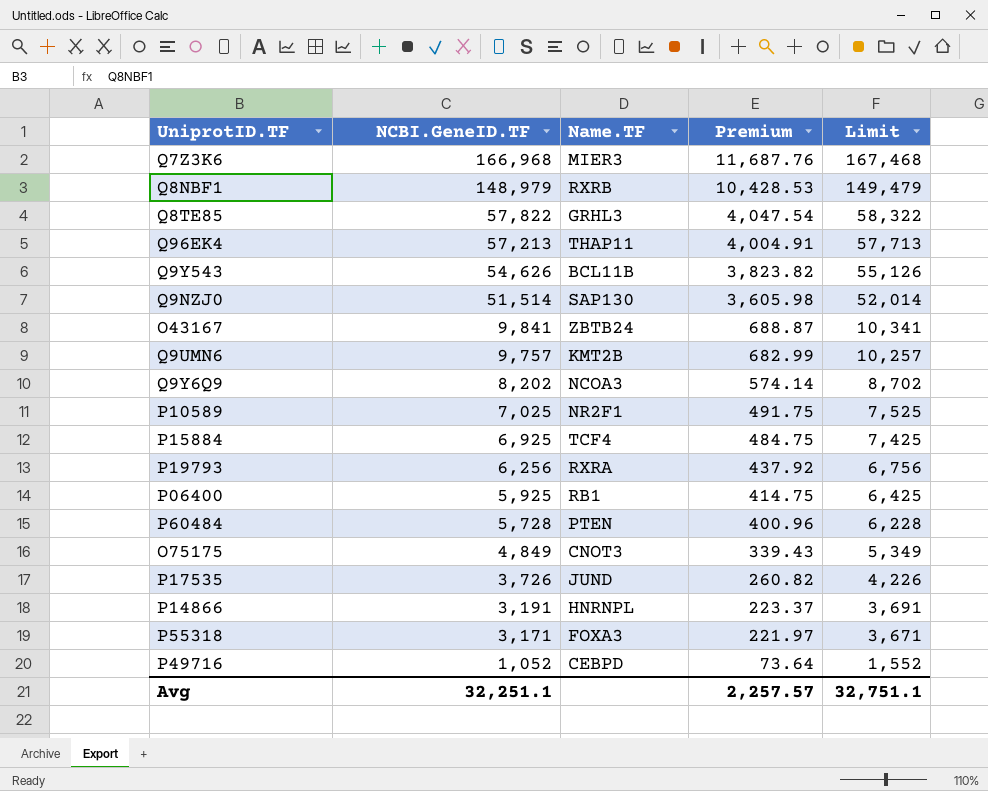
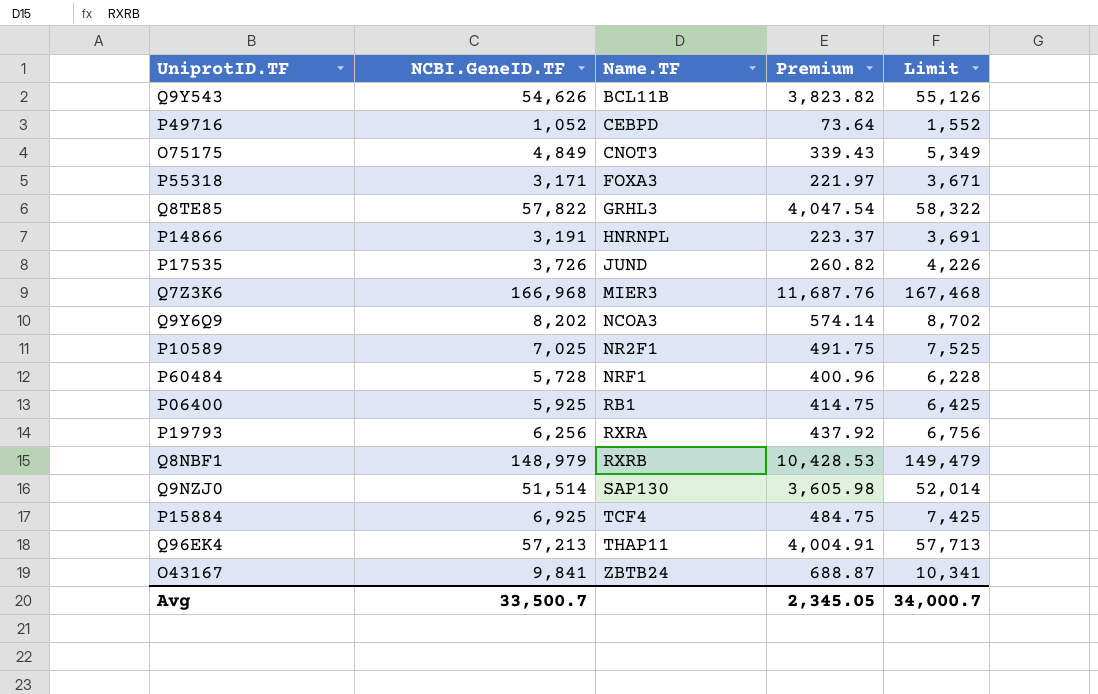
row order: NCBI.GeneID.TF descending -> Name.TF ascending
row Q9UMN6: 9,757 | KMT2B | 682.99 | 10,257 -> none
P60484 | Name.TF: PTEN -> NRF1
Avg | NCBI.GeneID.TF: 32,251.1 -> 33,500.7
Avg | Premium: 2,257.57 -> 2,345.05
Avg | Limit: 32,751.1 -> 34,000.7

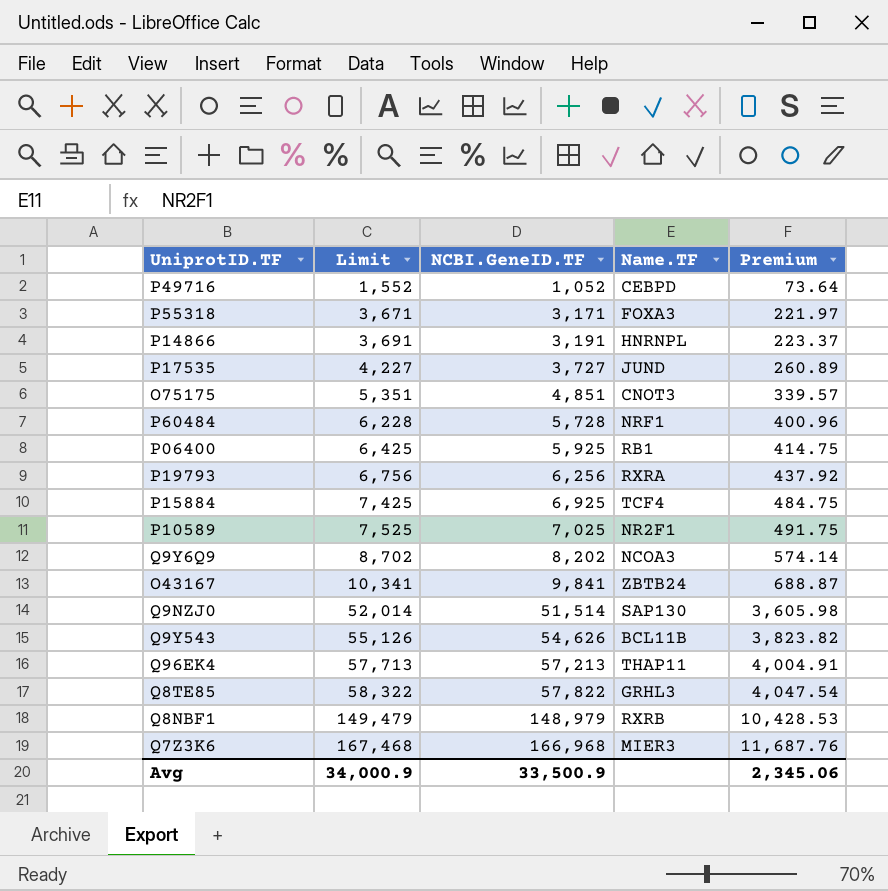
row order: Name.TF ascending -> Limit ascending
column Limit | position: 5 -> 2
P17535 | Limit: 4,226 -> 4,227
P17535 | NCBI.GeneID.TF: 3,726 -> 3,727
P17535 | Premium: 260.82 -> 260.89
O75175 | Limit: 5,349 -> 5,351
O75175 | NCBI.GeneID.TF: 4,849 -> 4,851
O75175 | Premium: 339.43 -> 339.57
Avg | Limit: 34,000.7 -> 34,000.9
Avg | NCBI.GeneID.TF: 33,500.7 -> 33,500.9
Avg | Premium: 2,345.05 -> 2,345.06

